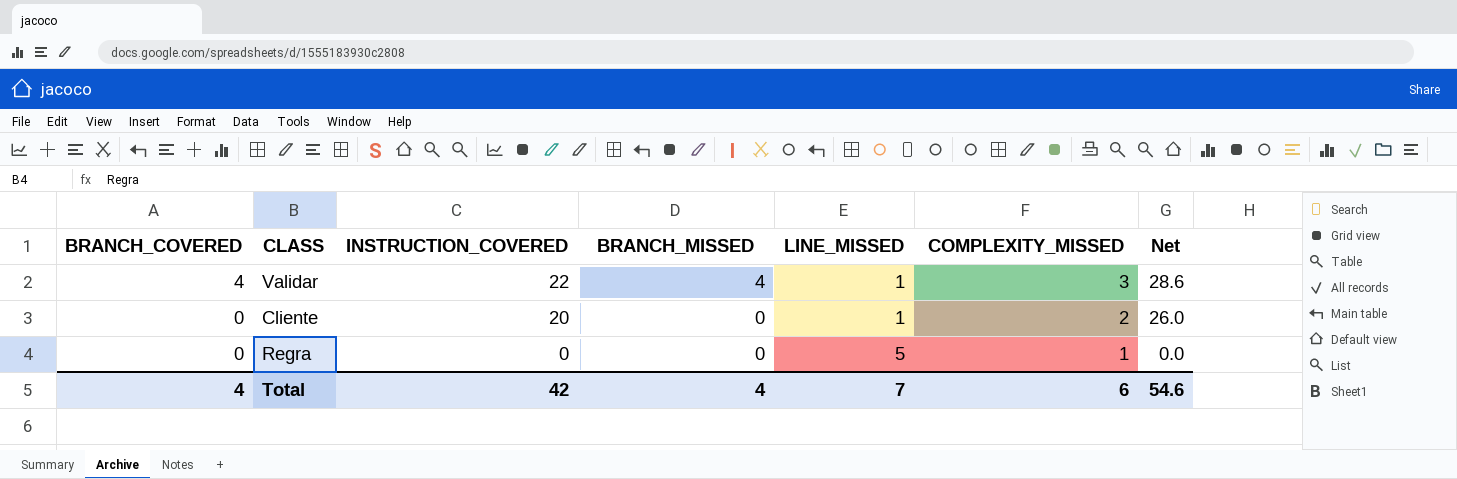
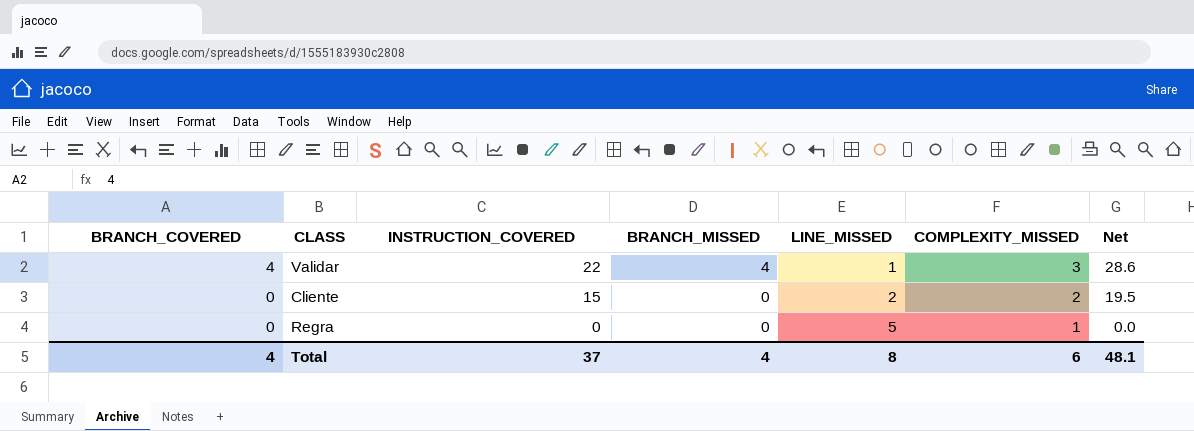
Cliente | INSTRUCTION_COVERED: 20 -> 15
Cliente | LINE_MISSED: 1 -> 2
Cliente | Net: 26.0 -> 19.5
Total | INSTRUCTION_COVERED: 42 -> 37
Total | LINE_MISSED: 7 -> 8
Total | Net: 54.6 -> 48.1

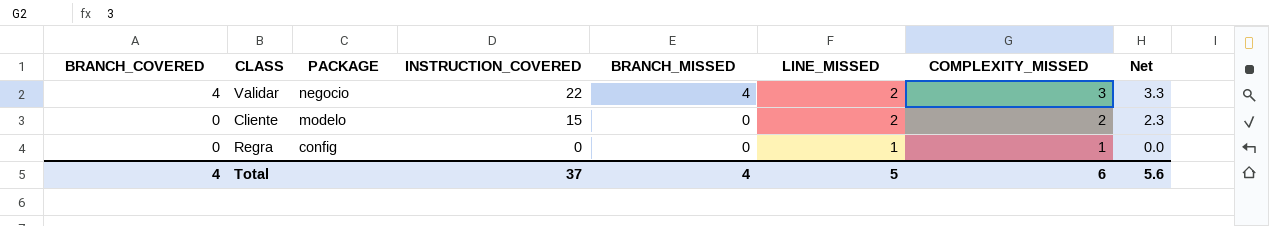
column PACKAGE | position: none -> 3
column Net | formula: [INSTRUCTION_COVERED] * 1.3 -> [INSTRUCTION_COVERED] * 0.15
Validar | LINE_MISSED: 1 -> 2
Regra | LINE_MISSED: 5 -> 1
Total | LINE_MISSED: 8 -> 5
Total | Net: 48.1 -> 5.6

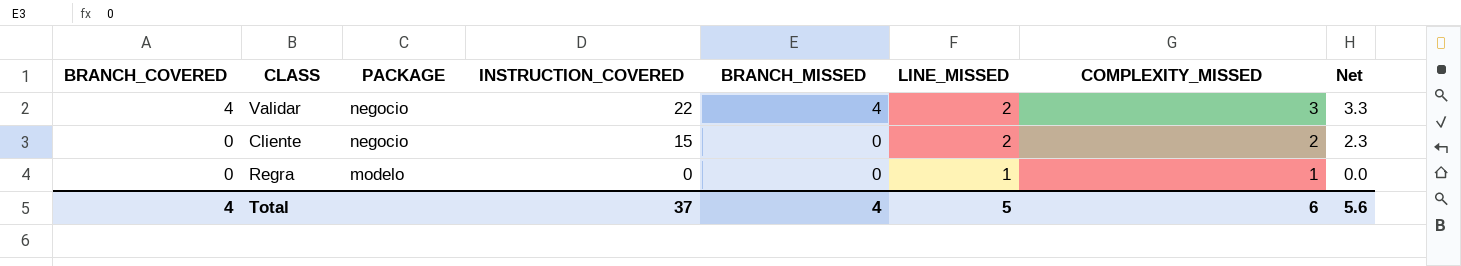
Cliente | PACKAGE: modelo -> negocio
Regra | PACKAGE: config -> modelo

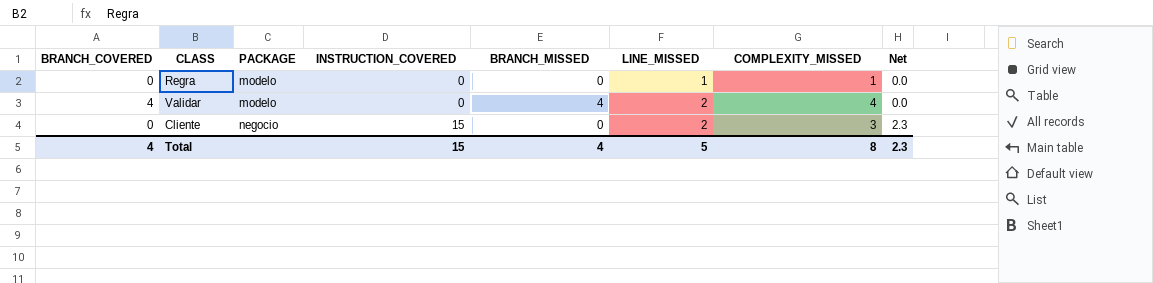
row order: BRANCH_COVERED descending -> PACKAGE ascending
Validar | PACKAGE: negocio -> modelo
Validar | INSTRUCTION_COVERED: 22 -> 0
Validar | COMPLEXITY_MISSED: 3 -> 4
Validar | Net: 3.3 -> 0.0
Cliente | COMPLEXITY_MISSED: 2 -> 3
Total | INSTRUCTION_COVERED: 37 -> 15
Total | COMPLEXITY_MISSED: 6 -> 8
Total | Net: 5.6 -> 2.3

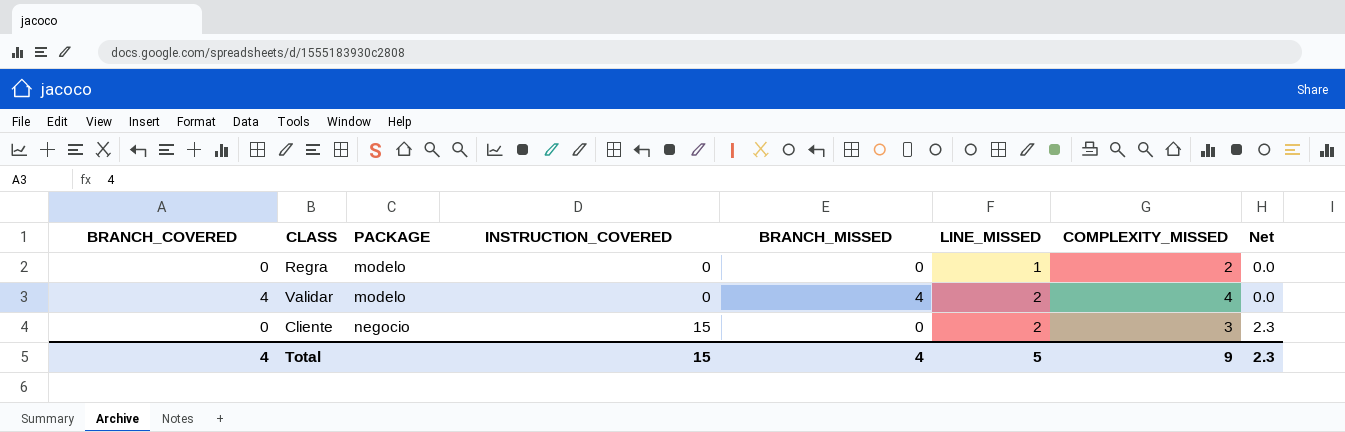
Regra | COMPLEXITY_MISSED: 1 -> 2
Total | COMPLEXITY_MISSED: 8 -> 9

